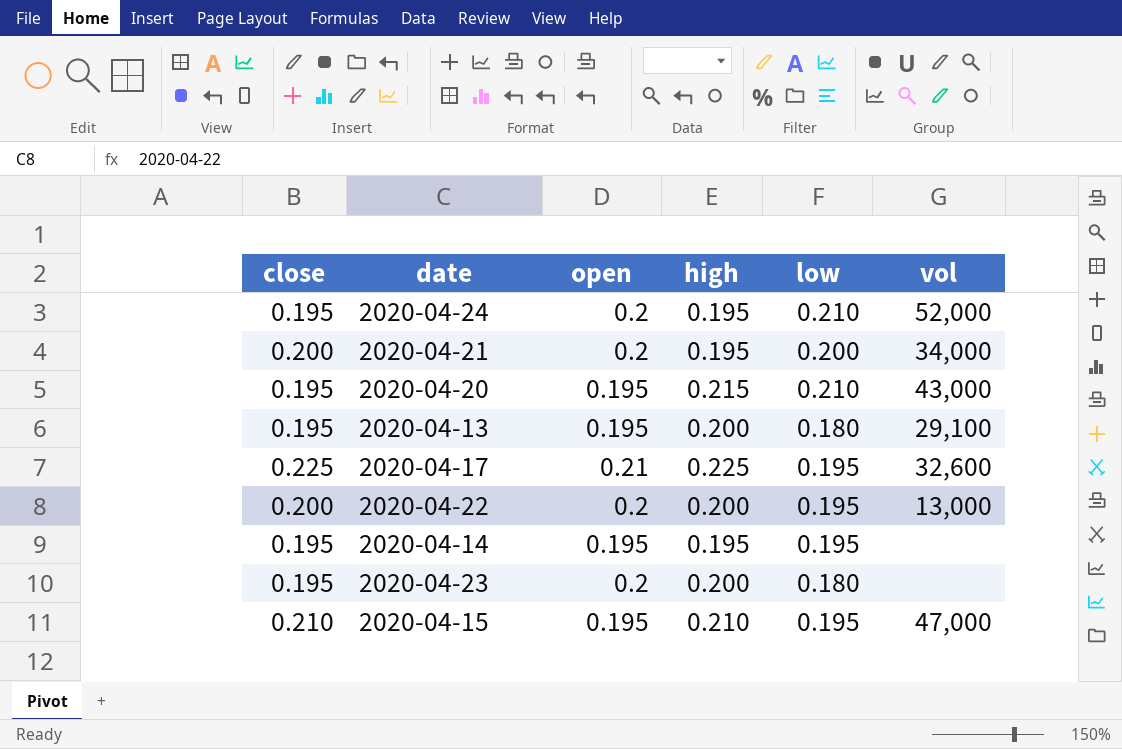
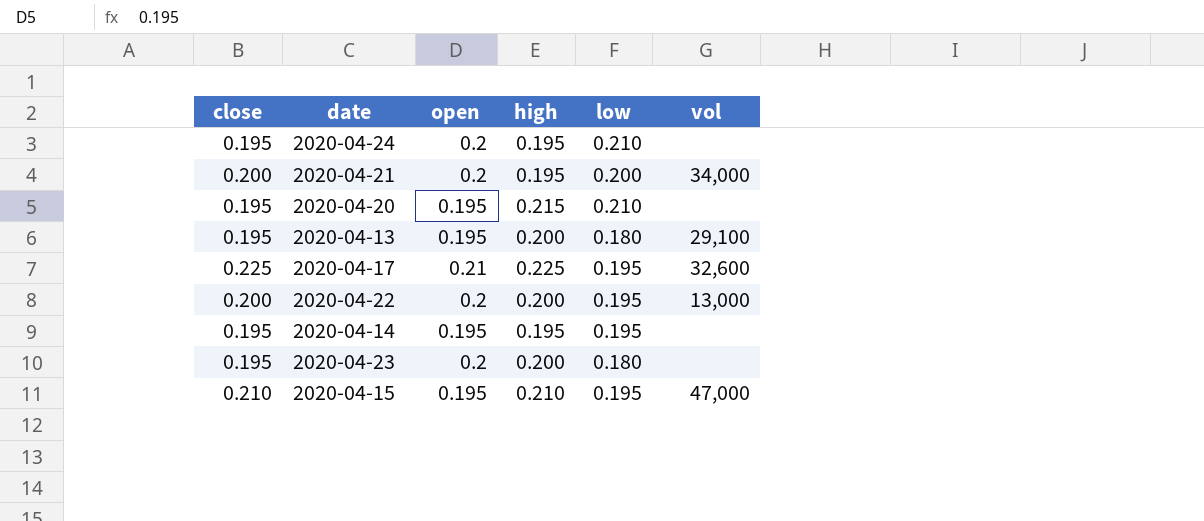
2020-04-24 | vol: 52,000 -> none
2020-04-20 | vol: 43,000 -> none

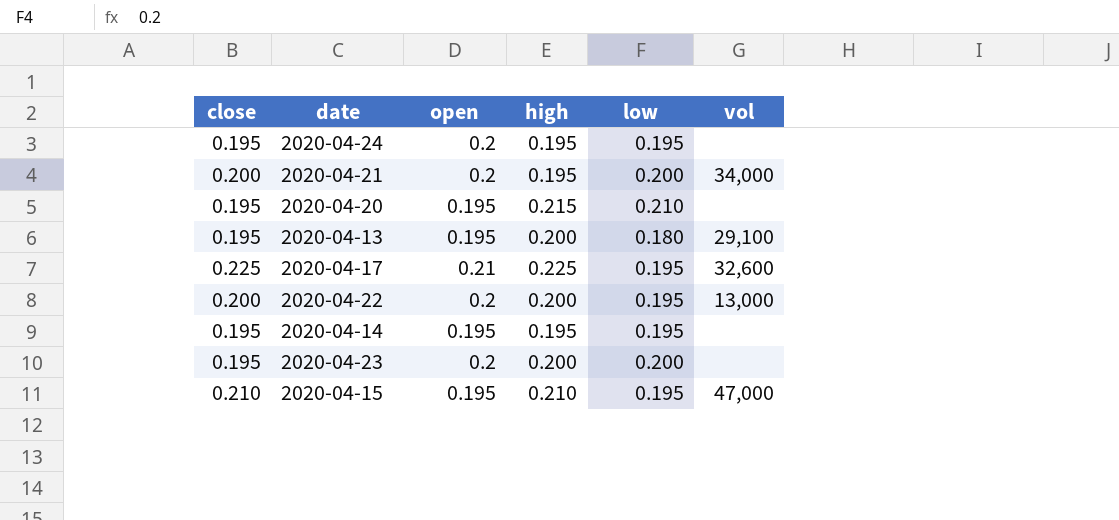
2020-04-24 | low: 0.210 -> 0.195
2020-04-23 | low: 0.180 -> 0.200

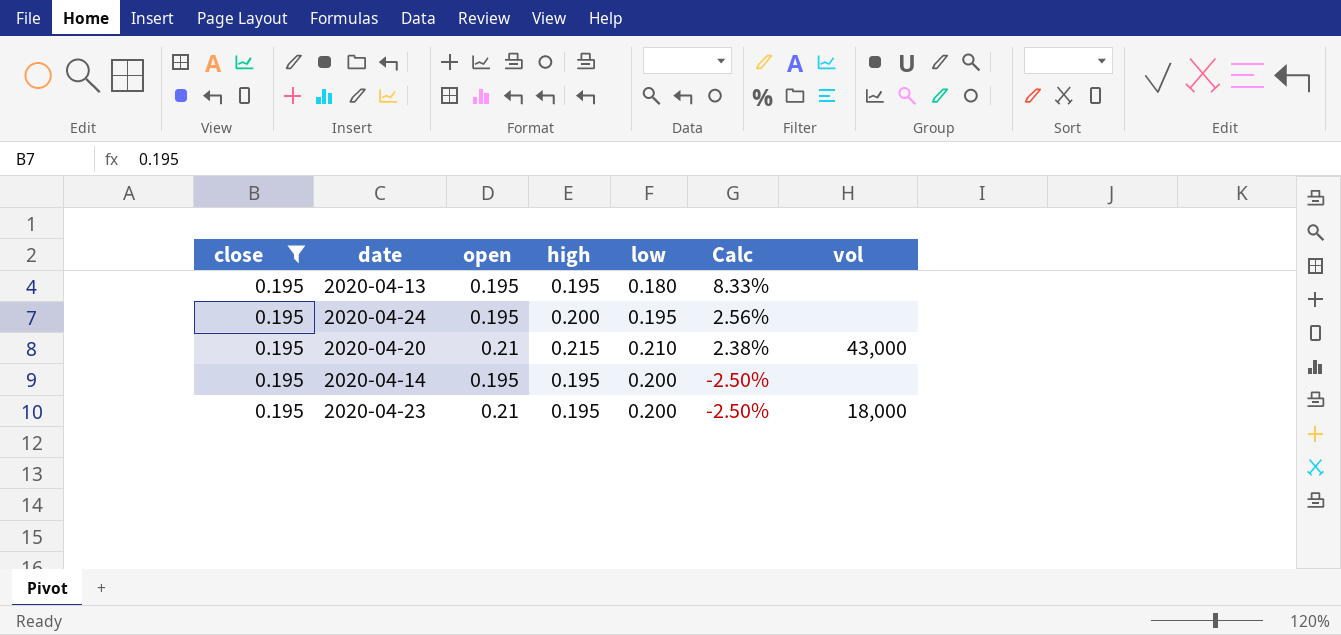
filter: none -> close = 0.195
row order: none -> Calc descending
column Calc | formula: none -> ([high] - [low]) / [low]
2020-04-13 | high: 0.200 -> 0.195
2020-04-13 | vol: 29,100 -> none
2020-04-24 | open: 0.2 -> 0.195
2020-04-24 | high: 0.195 -> 0.200
2020-04-20 | open: 0.195 -> 0.21
2020-04-20 | vol: none -> 43,000
2020-04-14 | low: 0.195 -> 0.200
2020-04-23 | open: 0.2 -> 0.21
2020-04-23 | high: 0.200 -> 0.195
2020-04-23 | vol: none -> 18,000

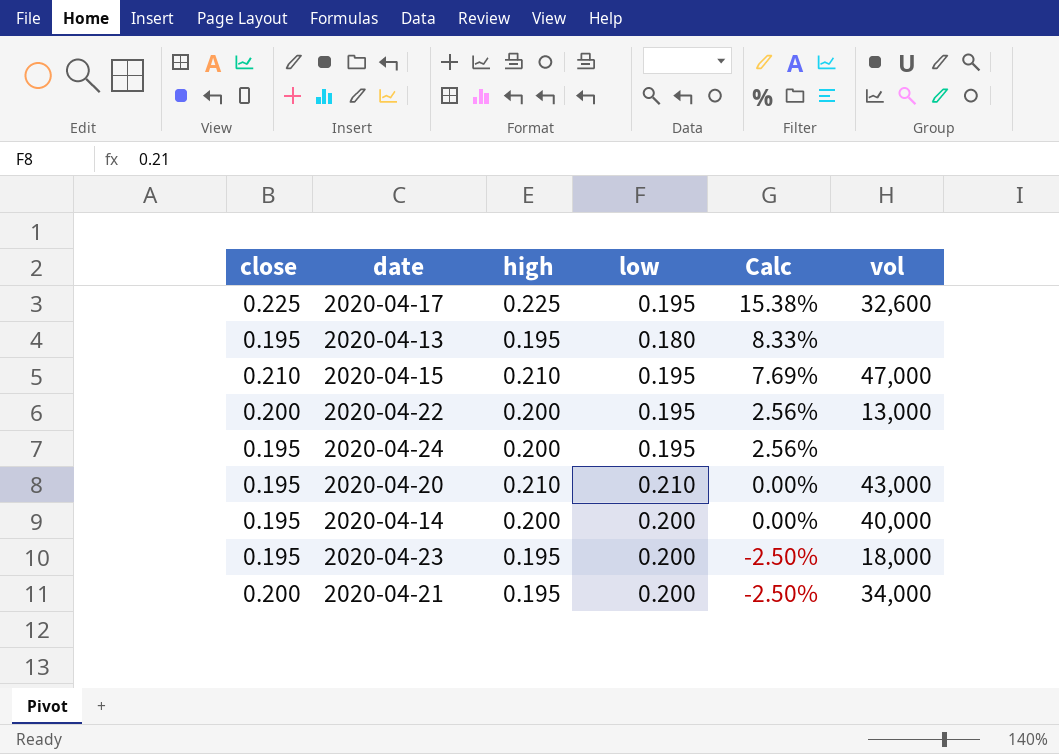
filter: close = 0.195 -> none
column open | position: 3 -> none
2020-04-20 | high: 0.215 -> 0.210
2020-04-20 | Calc: 2.38% -> 0.00%
2020-04-14 | high: 0.195 -> 0.200
2020-04-14 | Calc: -2.50% -> 0.00%
2020-04-14 | vol: none -> 40,000

